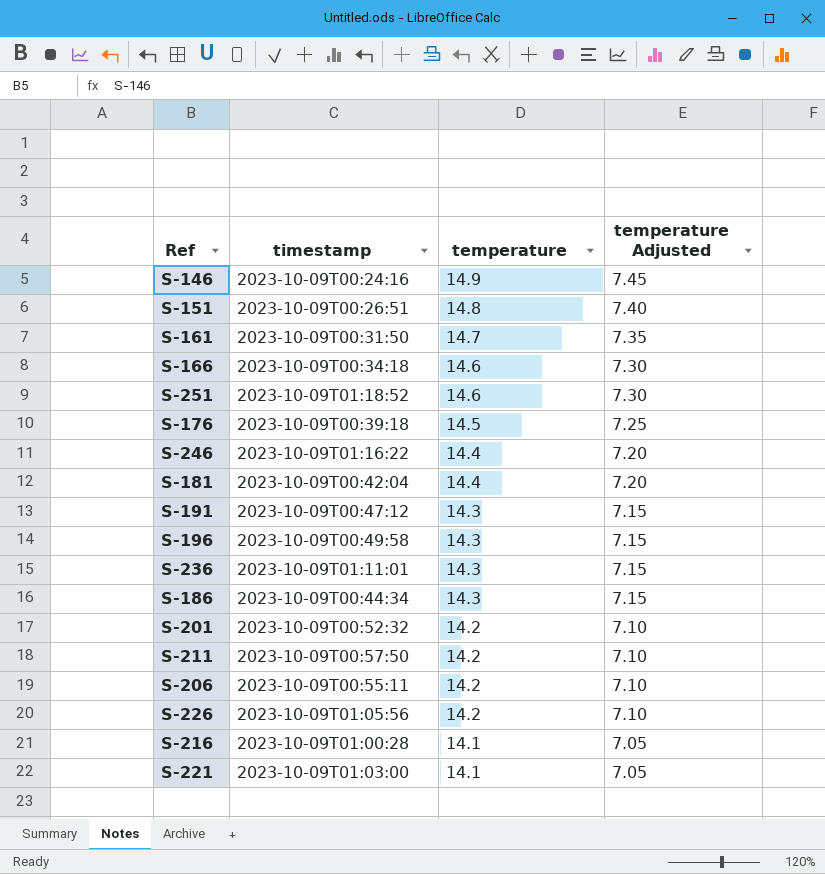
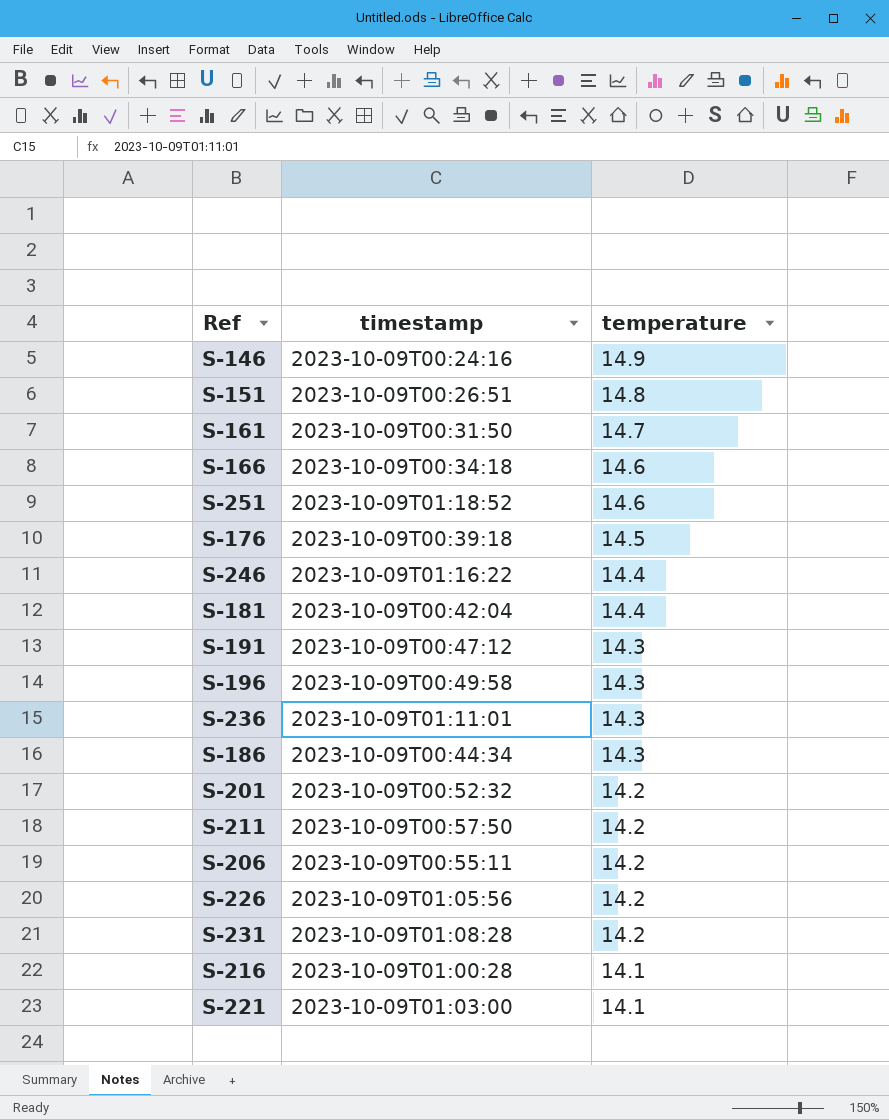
column temperature Adjusted | formula: [temperature] * 0.5 -> none
row S-231: none -> 2023-10-09T01:08:28 | 14.2

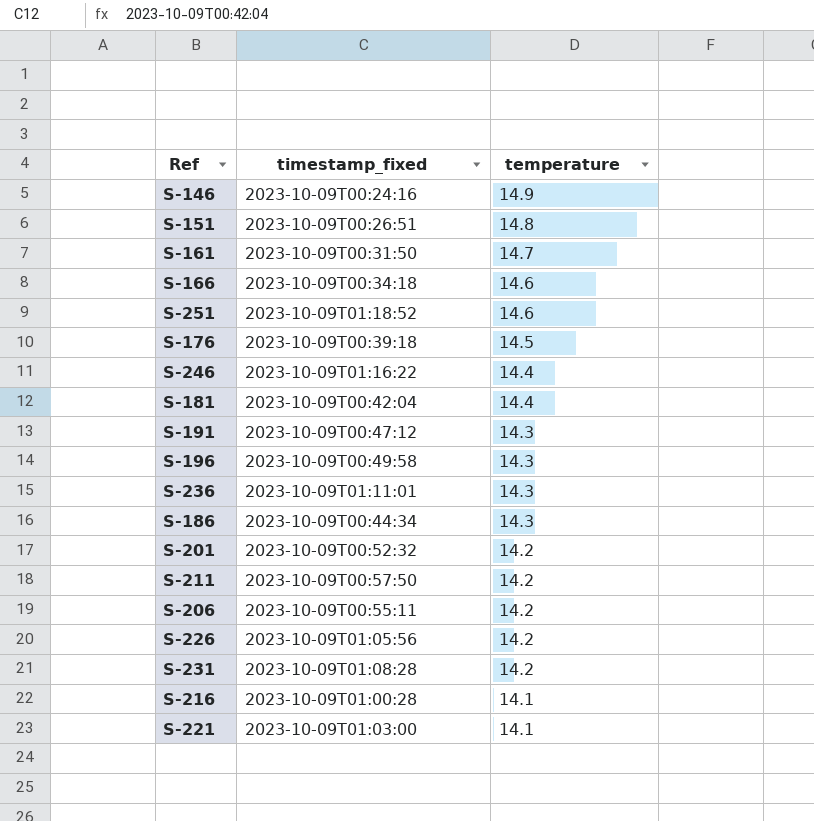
column name: timestamp -> timestamp_fixed

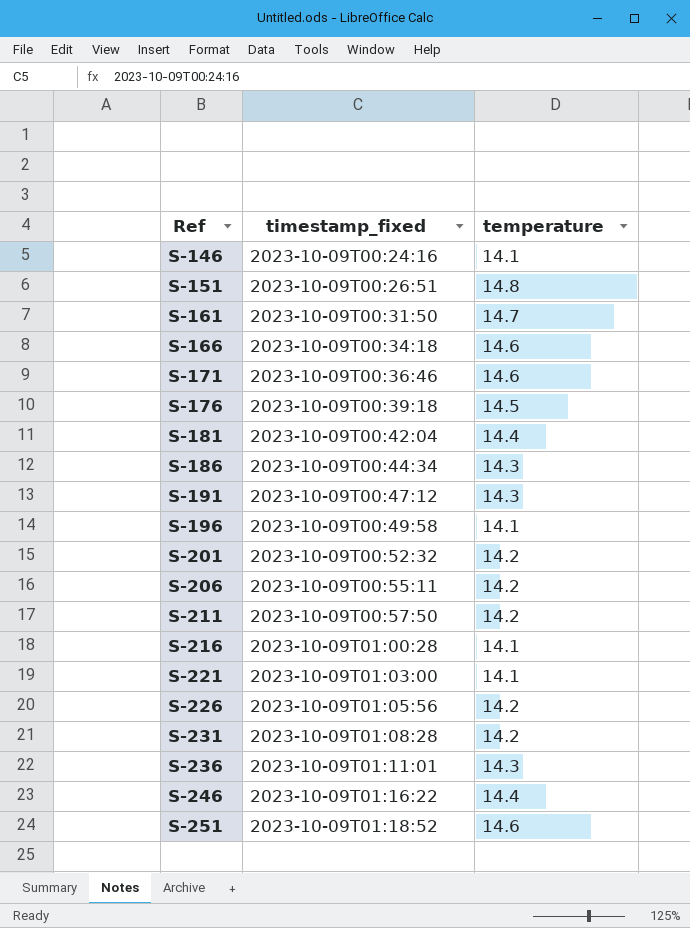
row order: temperature descending -> Ref ascending
S-146 | temperature: 14.9 -> 14.1
row S-171: none -> 2023-10-09T00:36:46 | 14.6
S-196 | temperature: 14.3 -> 14.1

